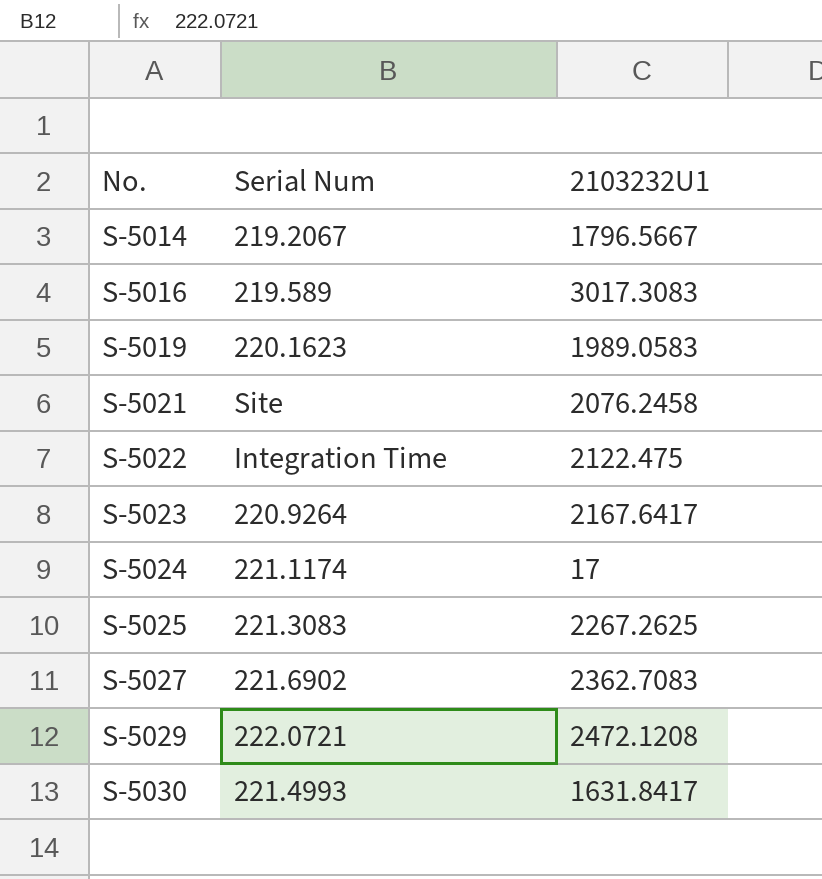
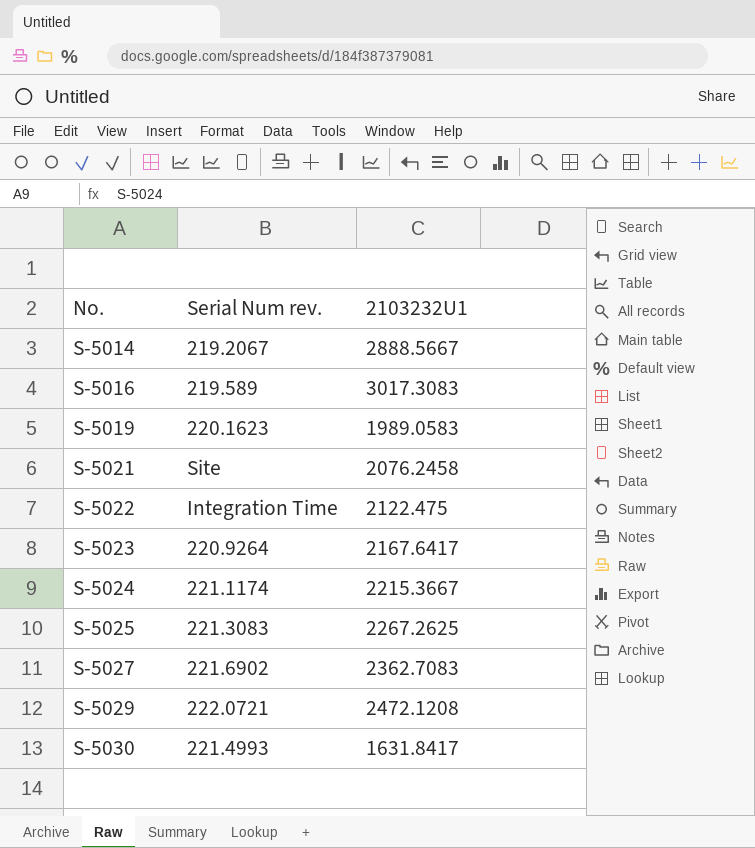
column name: Serial Num -> Serial Num rev.
S-5014 | 2103232U1: 1796.5667 -> 2888.5667
S-5024 | 2103232U1: 17 -> 2215.3667

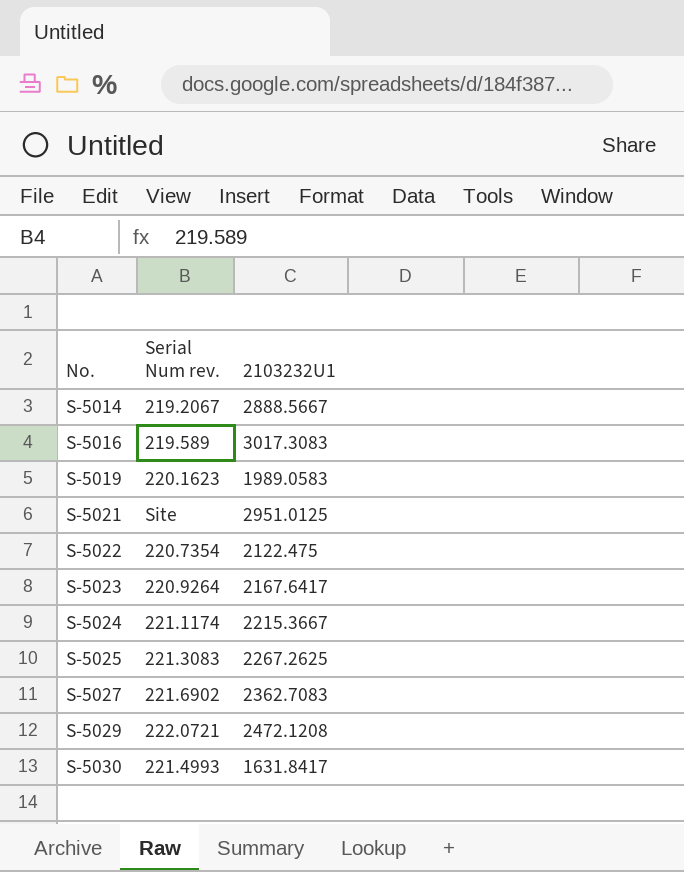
S-5021 | 2103232U1: 2076.2458 -> 2951.0125
S-5022 | Serial Num rev.: Integration Time -> 220.7354

